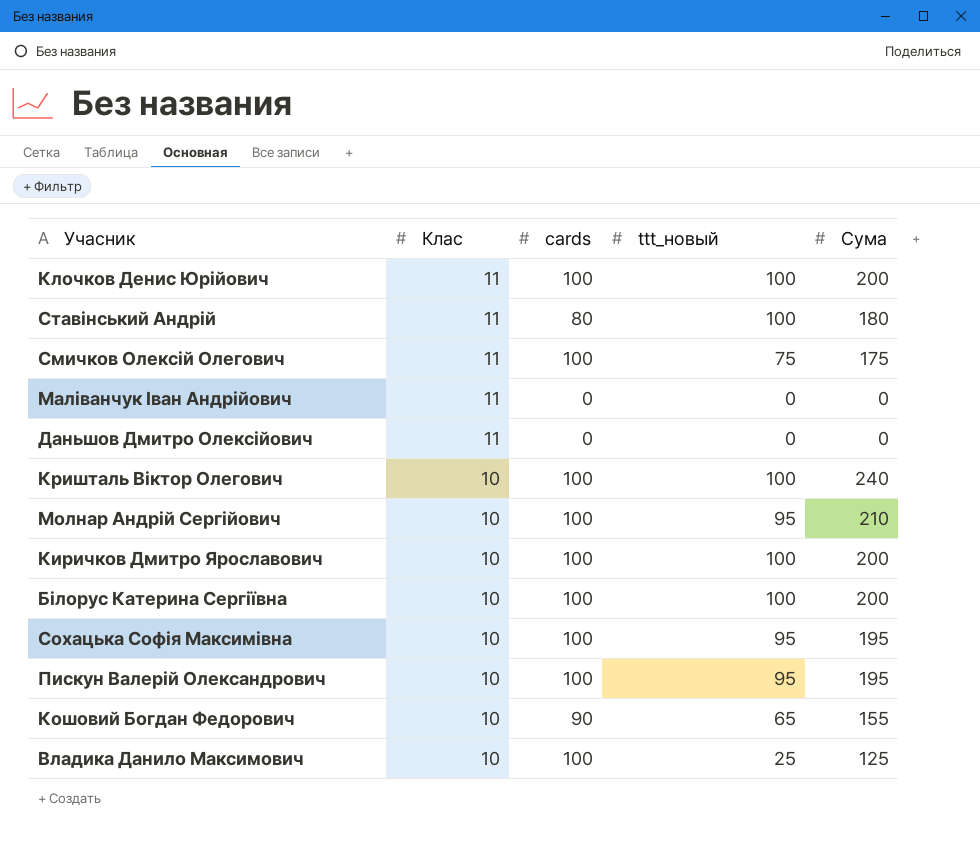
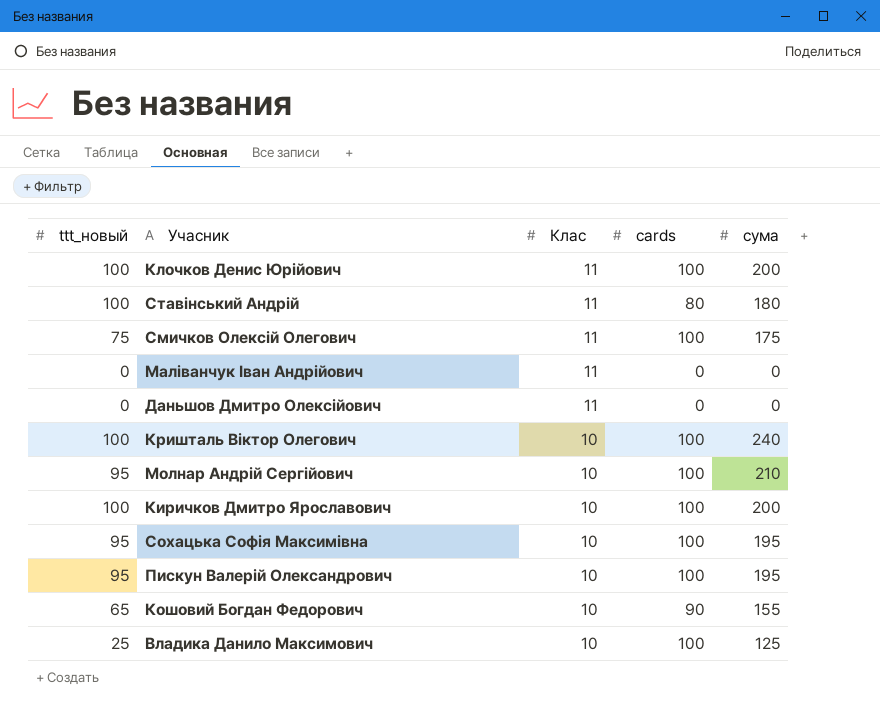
column ttt_новый | position: 4 -> 1
column name: Сума -> сума
row Білорус Катерина Сергіївна: 10 | 100 | 100 | 200 -> none

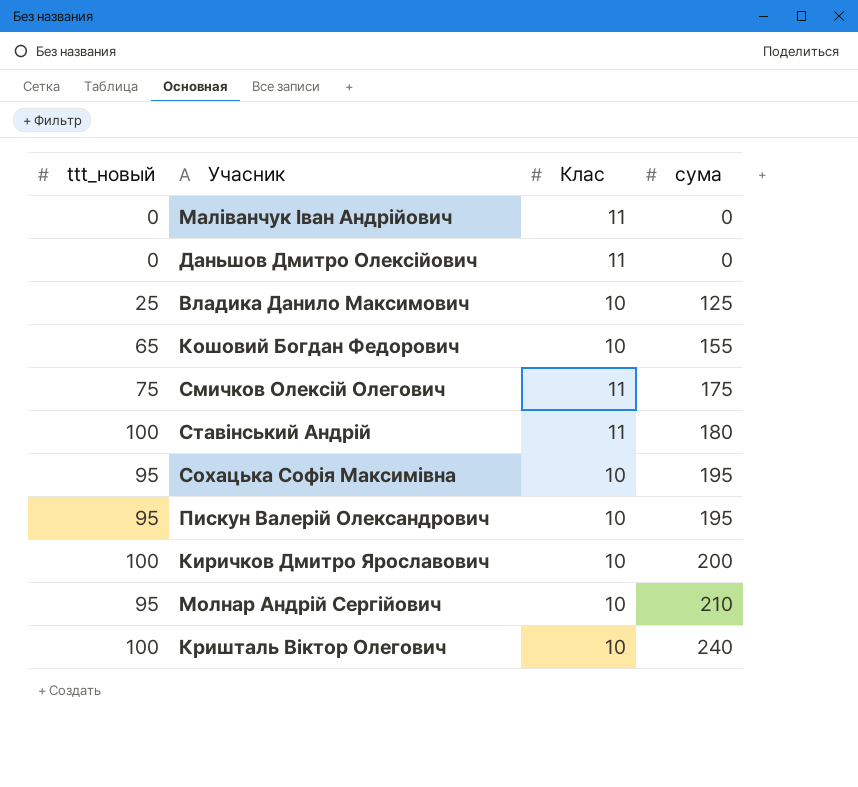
row order: Клас descending -> сума ascending
column cards | position: 4 -> none
row Клочков Денис Юрійович: 100 | 11 | 100 | 200 -> none

